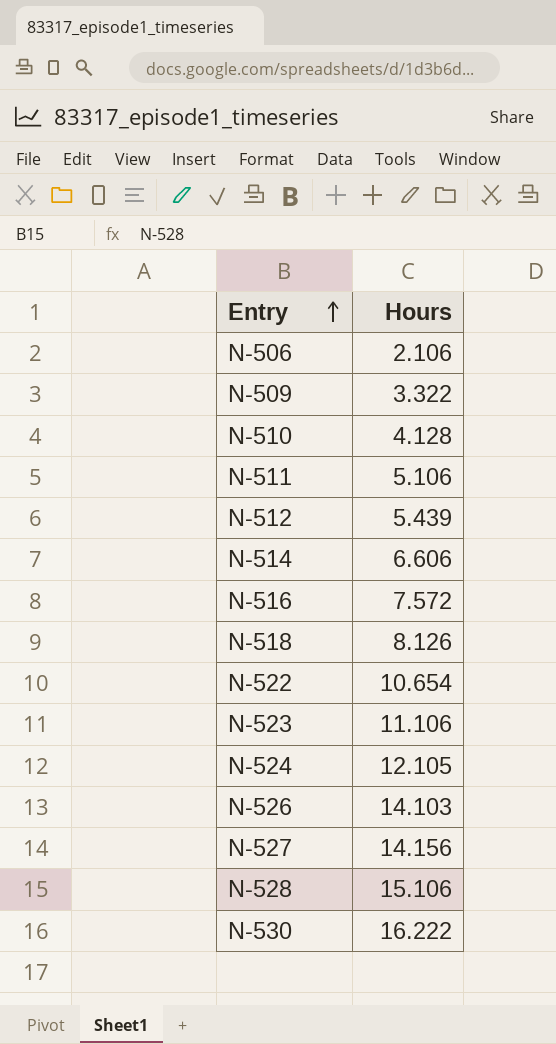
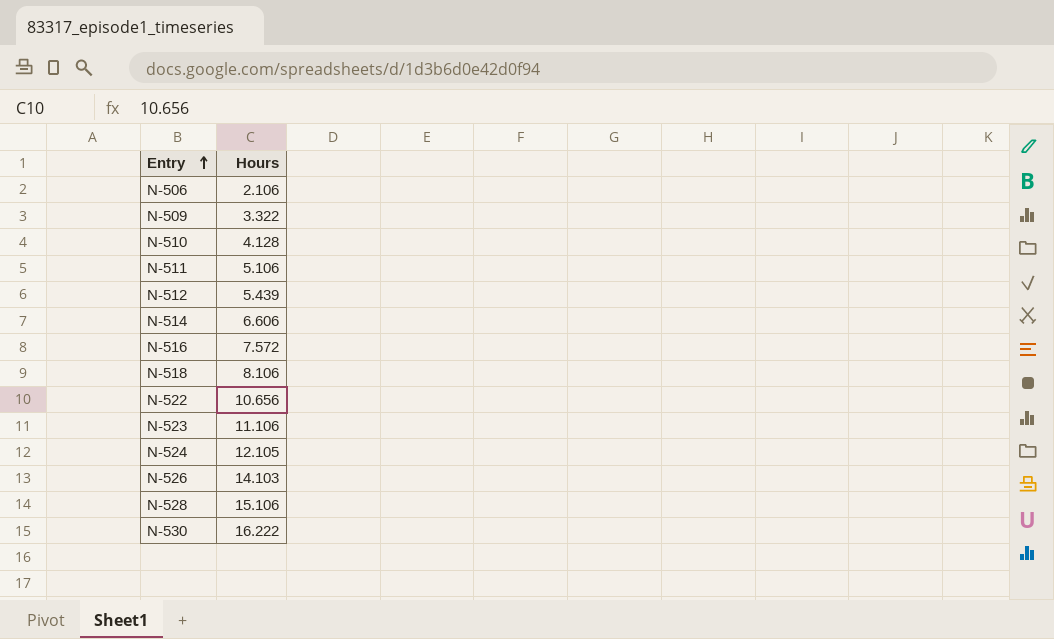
row N-527: 14.156 -> none
N-518 | Hours: 8.126 -> 8.106
N-522 | Hours: 10.654 -> 10.656

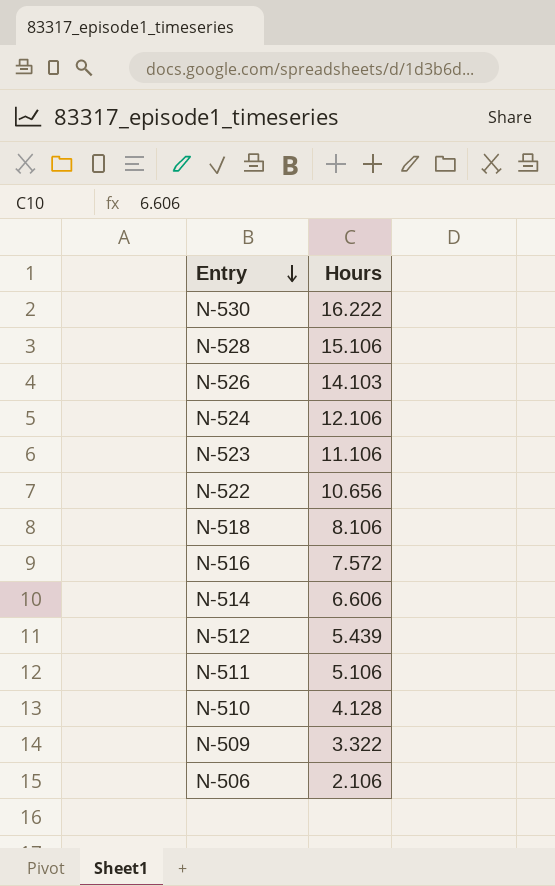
row order: Entry ascending -> Entry descending
N-524 | Hours: 12.105 -> 12.106

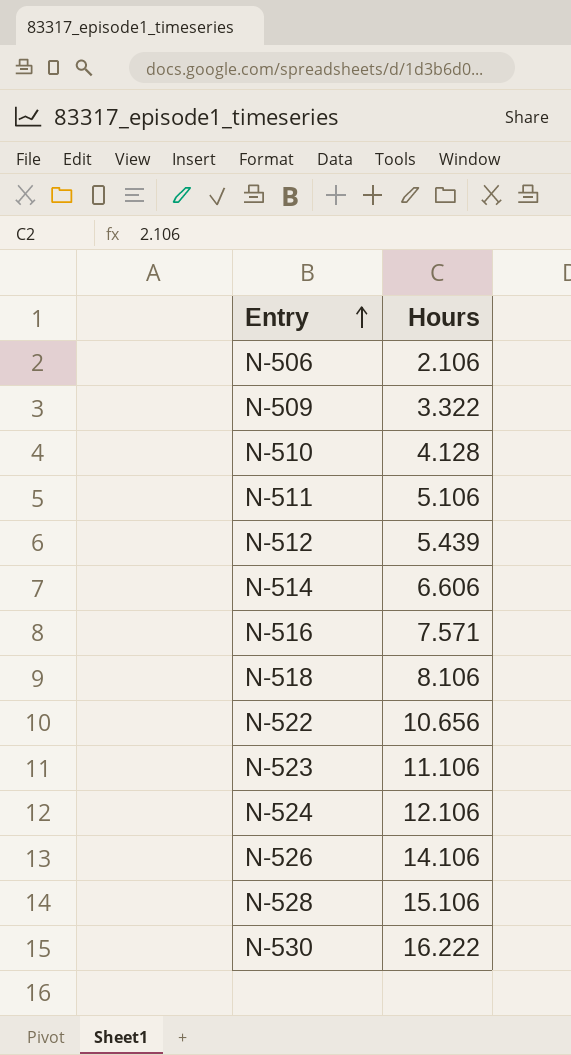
row order: Entry descending -> Entry ascending
N-516 | Hours: 7.572 -> 7.571
N-526 | Hours: 14.103 -> 14.106

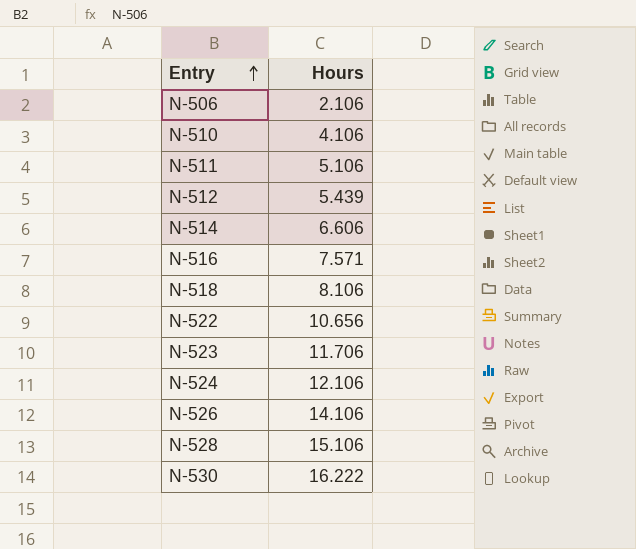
row N-509: 3.322 -> none
N-510 | Hours: 4.128 -> 4.106
N-523 | Hours: 11.106 -> 11.706

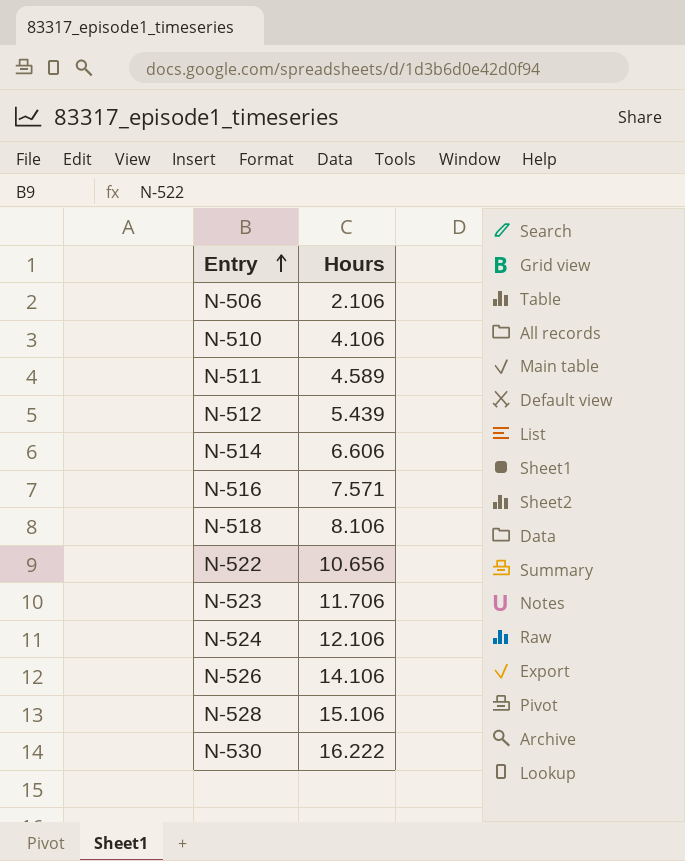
N-511 | Hours: 5.106 -> 4.589

